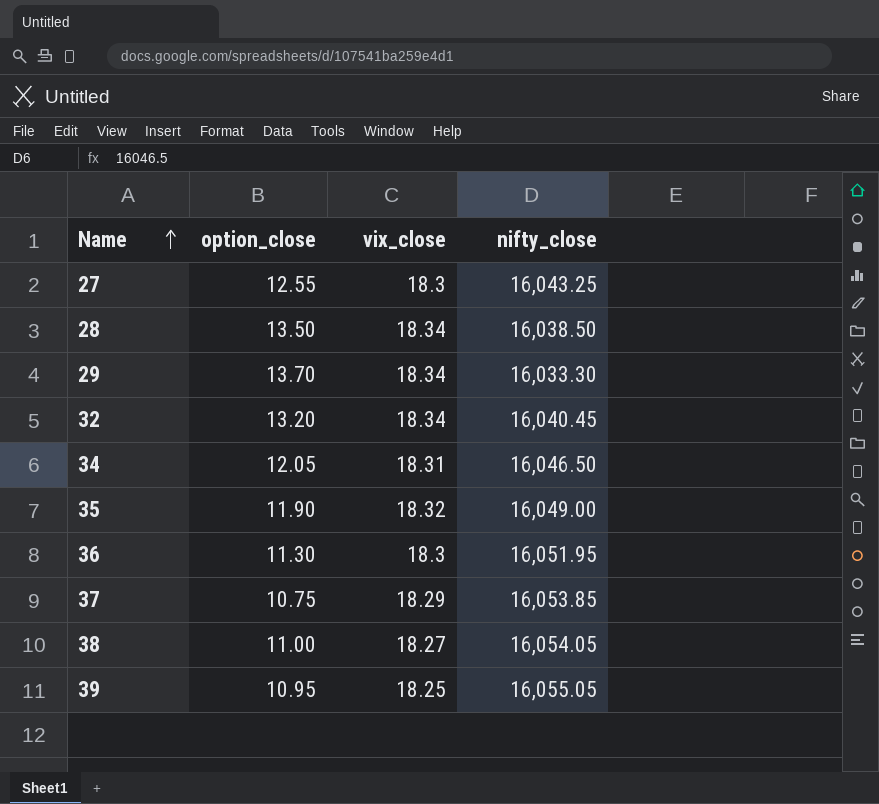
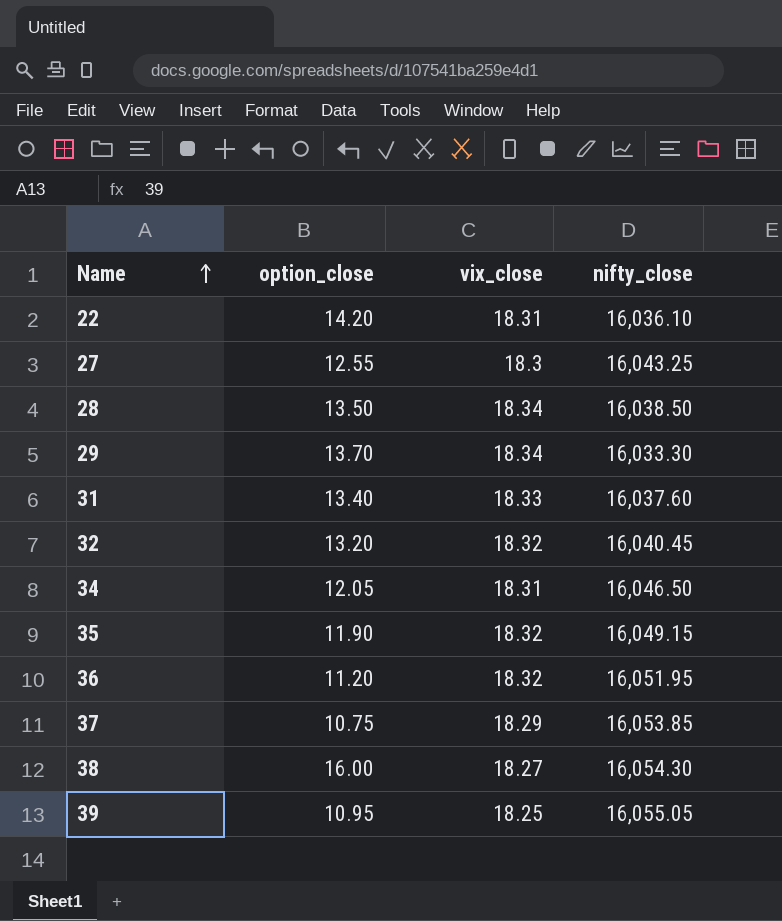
row 22: none -> 14.20 | 18.31 | 16,036.10
row 31: none -> 13.40 | 18.33 | 16,037.60
32 | vix_close: 18.34 -> 18.32
35 | nifty_close: 16,049.00 -> 16,049.15
36 | option_close: 11.30 -> 11.20
36 | vix_close: 18.3 -> 18.32
38 | option_close: 11.00 -> 16.00
38 | nifty_close: 16,054.05 -> 16,054.30

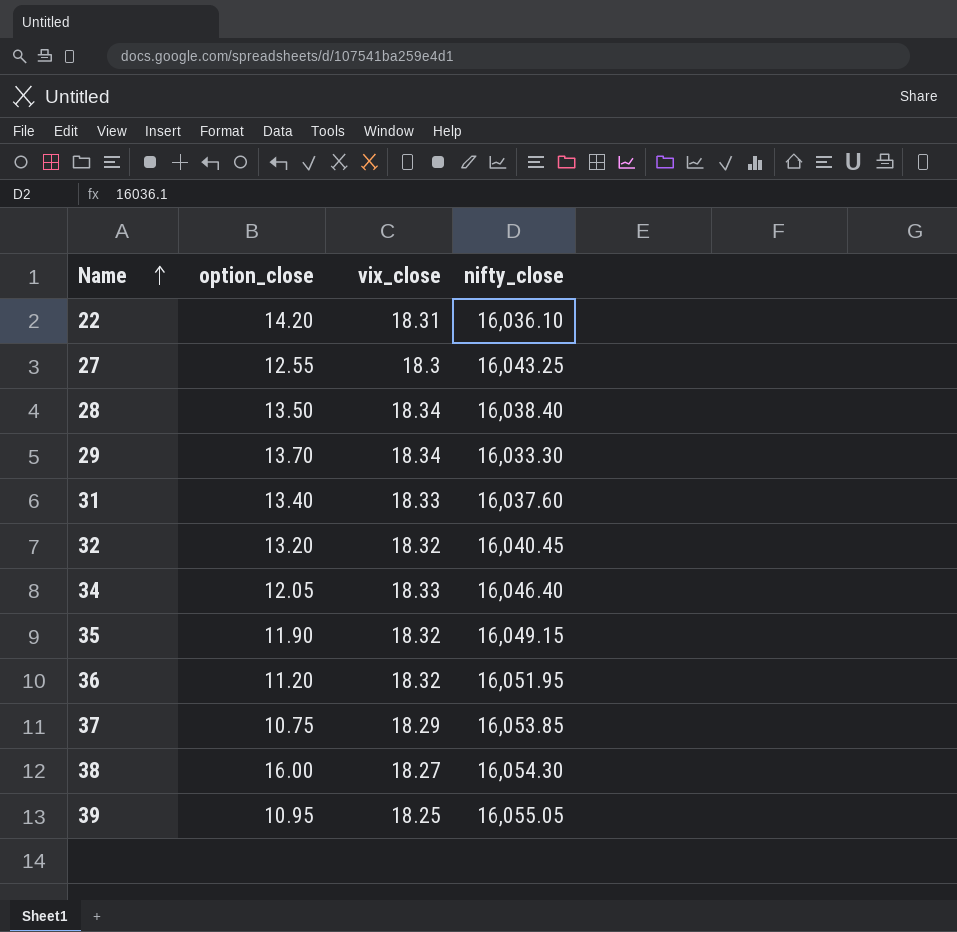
28 | nifty_close: 16,038.50 -> 16,038.40
34 | vix_close: 18.31 -> 18.33
34 | nifty_close: 16,046.50 -> 16,046.40

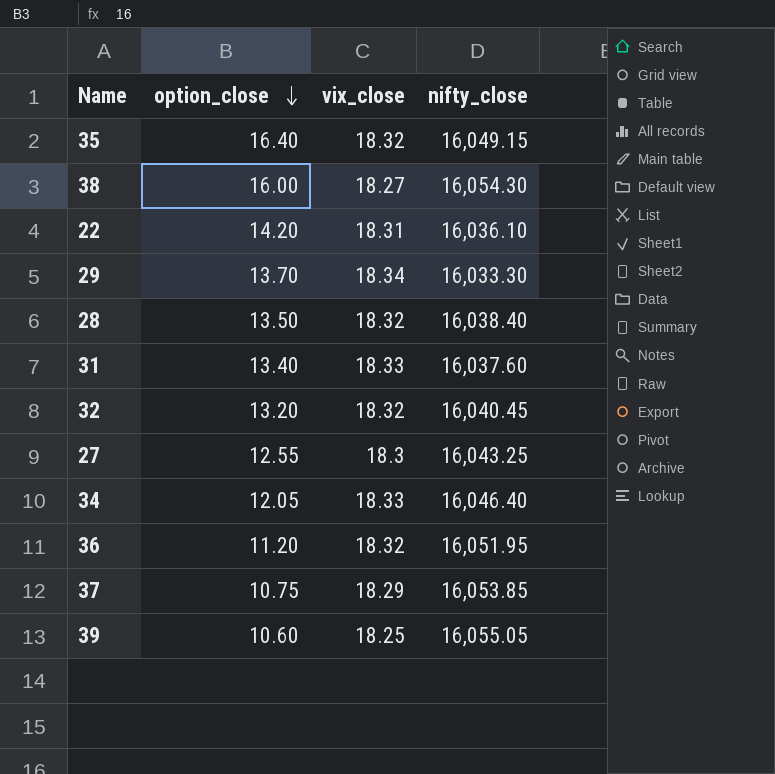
row order: Name ascending -> option_close descending
35 | option_close: 11.90 -> 16.40
28 | vix_close: 18.34 -> 18.32
39 | option_close: 10.95 -> 10.60

